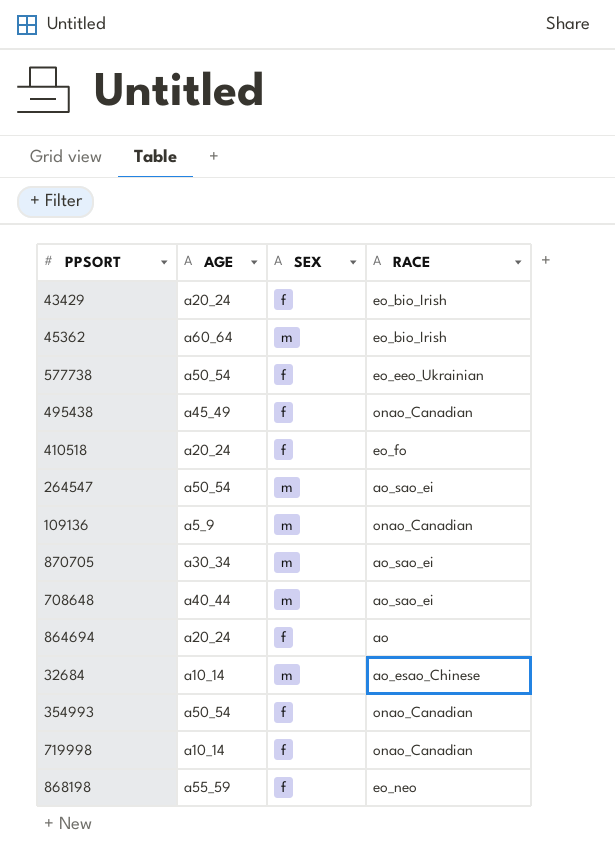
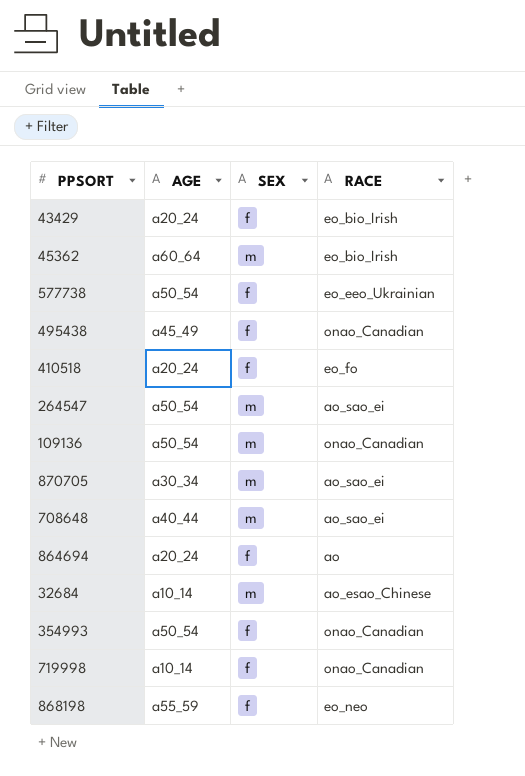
109136 | AGE: a5_9 -> a50_54

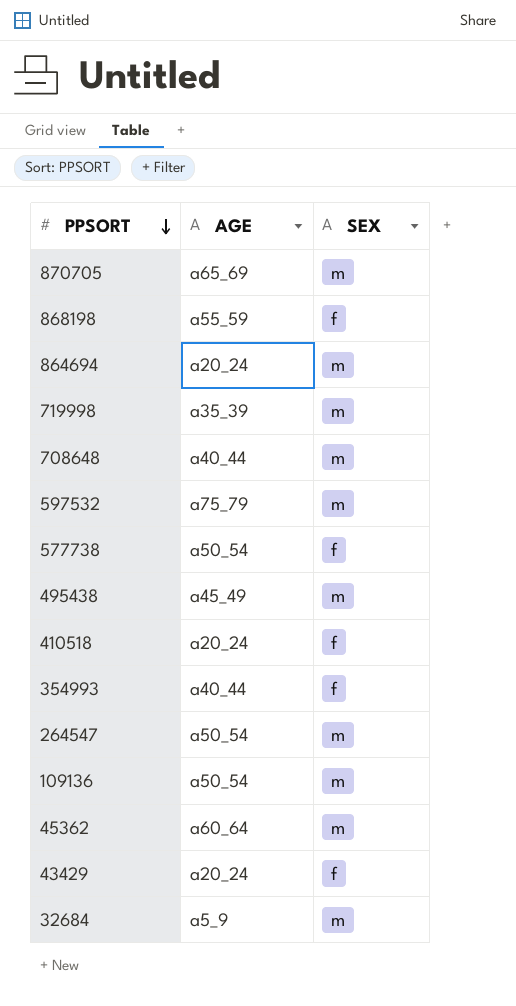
row order: none -> PPSORT descending
column RACE | position: 4 -> none
870705 | AGE: a30_34 -> a65_69
864694 | SEX: f -> m
719998 | AGE: a10_14 -> a35_39
719998 | SEX: f -> m
row 597532: none -> a75_79 | m
495438 | SEX: f -> m
354993 | AGE: a50_54 -> a40_44
32684 | AGE: a10_14 -> a5_9

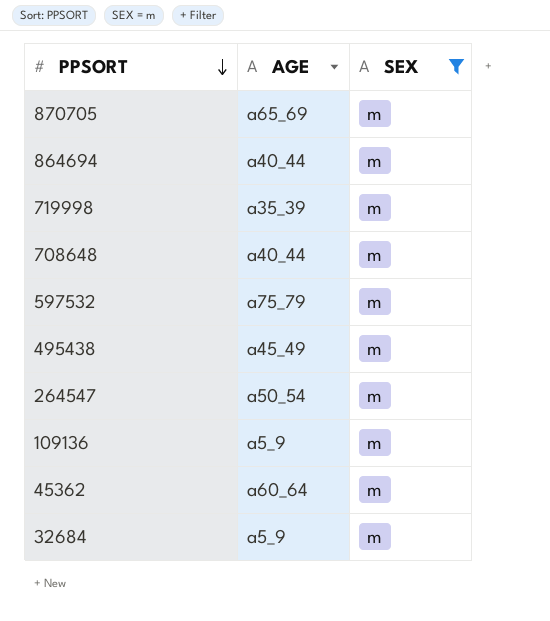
filter: none -> SEX = m
864694 | AGE: a20_24 -> a40_44
109136 | AGE: a50_54 -> a5_9

